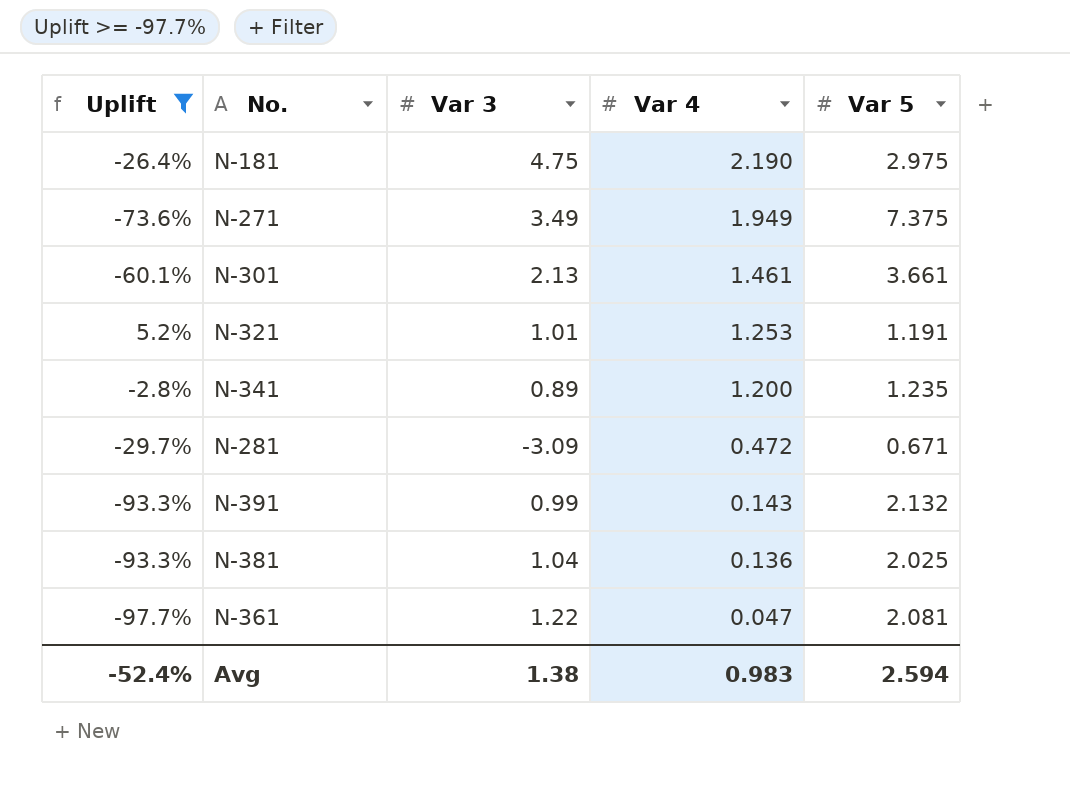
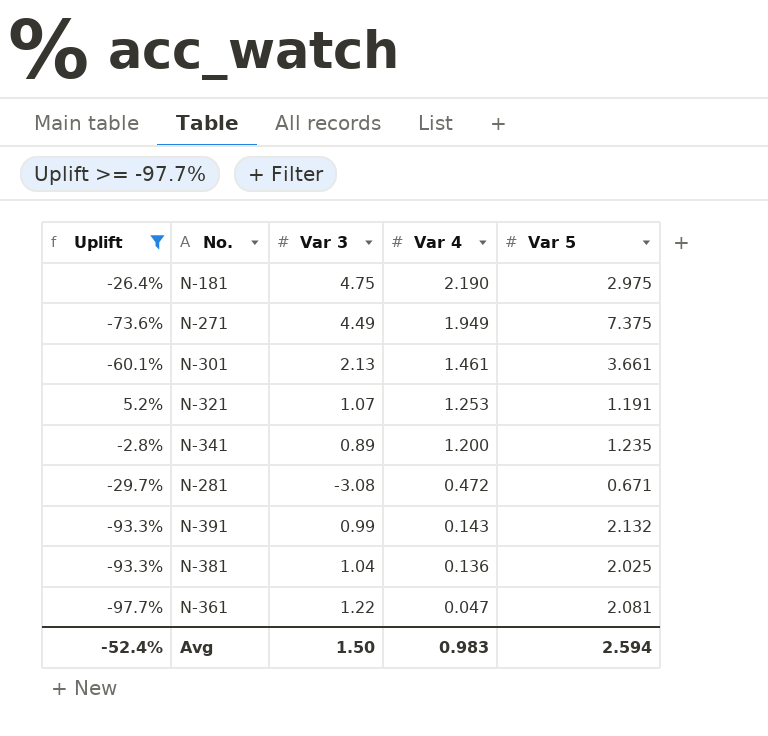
N-271 | Var 3: 3.49 -> 4.49
N-321 | Var 3: 1.01 -> 1.07
N-281 | Var 3: -3.09 -> -3.08
Avg | Var 3: 1.38 -> 1.50

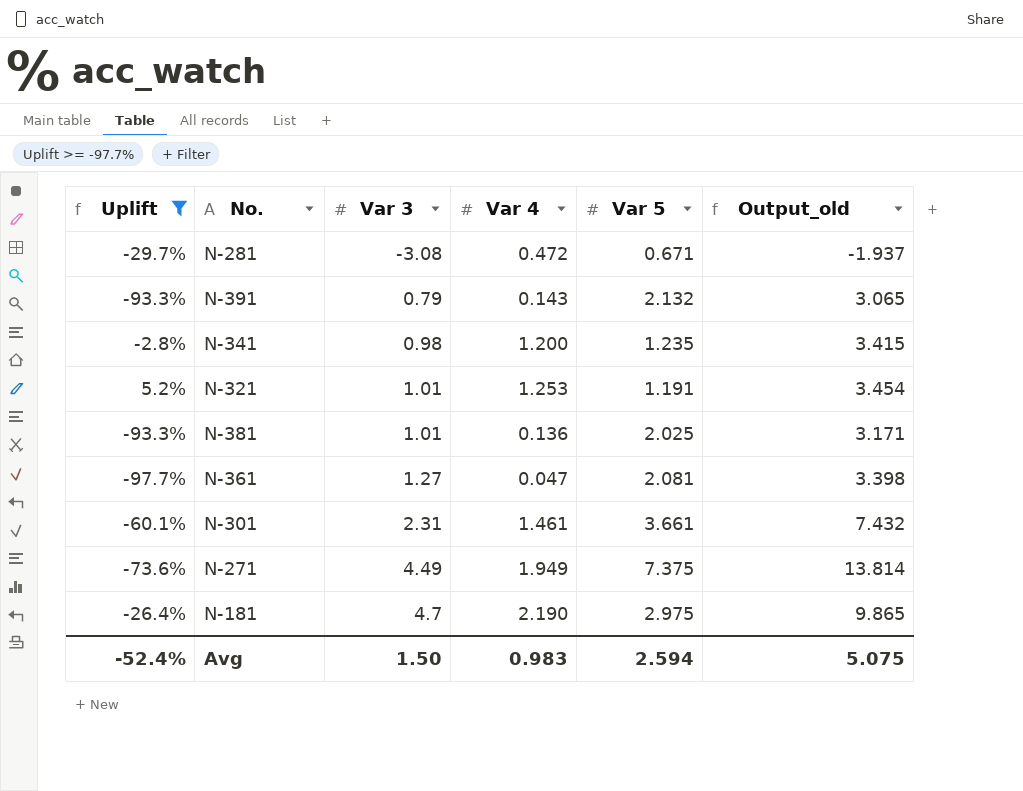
row order: Var 4 descending -> Var 3 ascending
column Output_old | formula: none -> [Var 3] + [Var 4] + [Var 5]
N-391 | Var 3: 0.99 -> 0.79
N-341 | Var 3: 0.89 -> 0.98
N-321 | Var 3: 1.07 -> 1.01
N-381 | Var 3: 1.04 -> 1.01
N-361 | Var 3: 1.22 -> 1.27
N-301 | Var 3: 2.13 -> 2.31
N-181 | Var 3: 4.75 -> 4.7

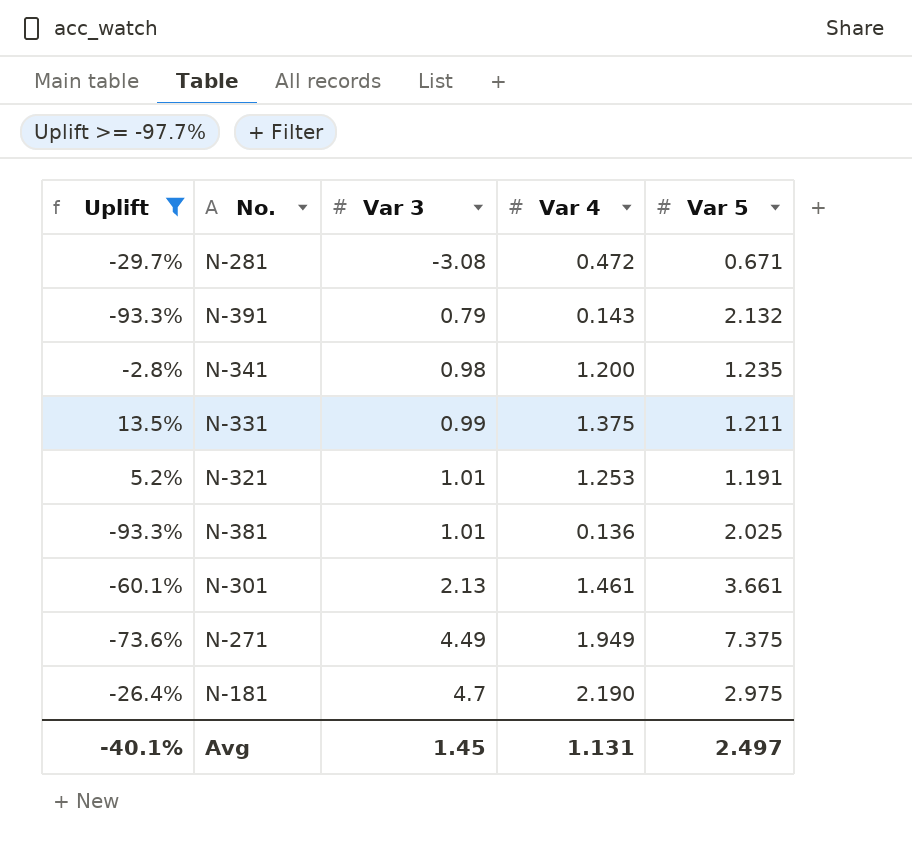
column Output_old | formula: [Var 3] + [Var 4] + [Var 5] -> none
row N-361: -97.7% | 1.27 | 0.047 | 2.081 | 3.398 -> none
row N-331: none -> 13.5% | 0.99 | 1.375 | 1.211
N-301 | Var 3: 2.31 -> 2.13
Avg | Uplift: -52.4% -> -40.1%
Avg | Var 3: 1.50 -> 1.45
Avg | Var 4: 0.983 -> 1.131
Avg | Var 5: 2.594 -> 2.497

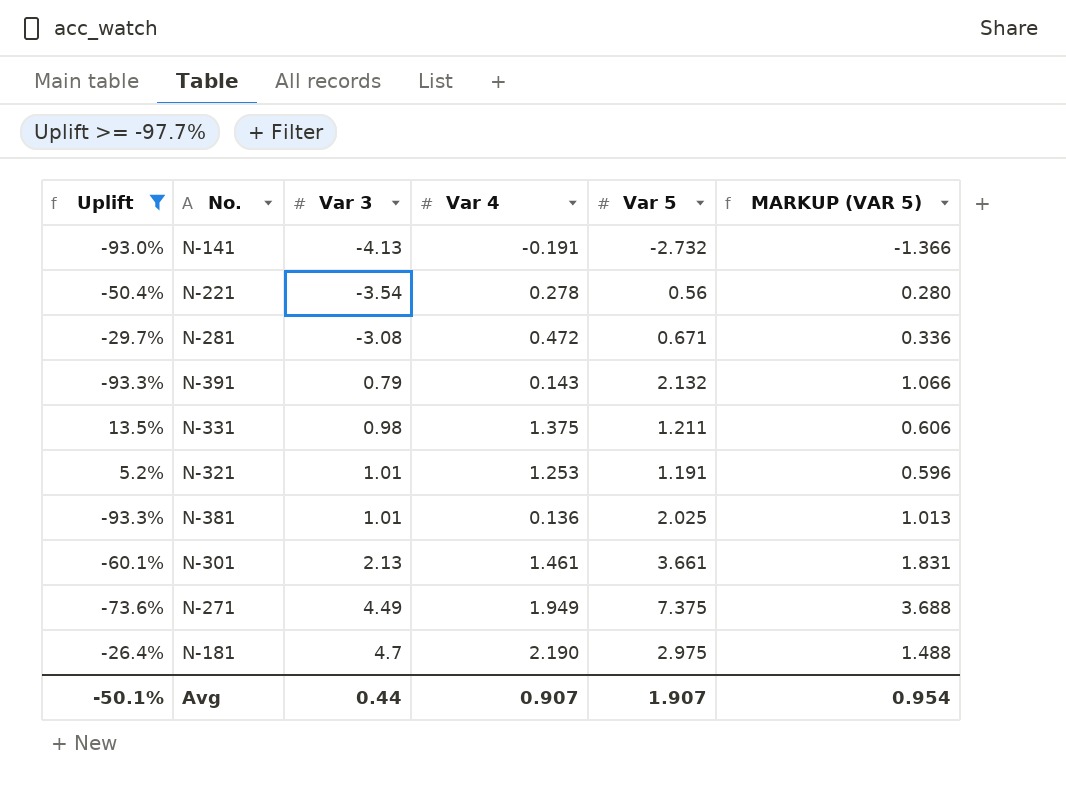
column MARKUP (VAR 5) | formula: none -> [Var 5] * 0.5
row N-341: -2.8% | 0.98 | 1.200 | 1.235 -> none
row N-141: none -> -93.0% | -4.13 | -0.191 | -2.732 | -1.366
row N-221: none -> -50.4% | -3.54 | 0.278 | 0.56 | 0.280
N-331 | Var 3: 0.99 -> 0.98
Avg | Uplift: -40.1% -> -50.1%
Avg | Var 3: 1.45 -> 0.44
Avg | Var 4: 1.131 -> 0.907
Avg | Var 5: 2.497 -> 1.907

